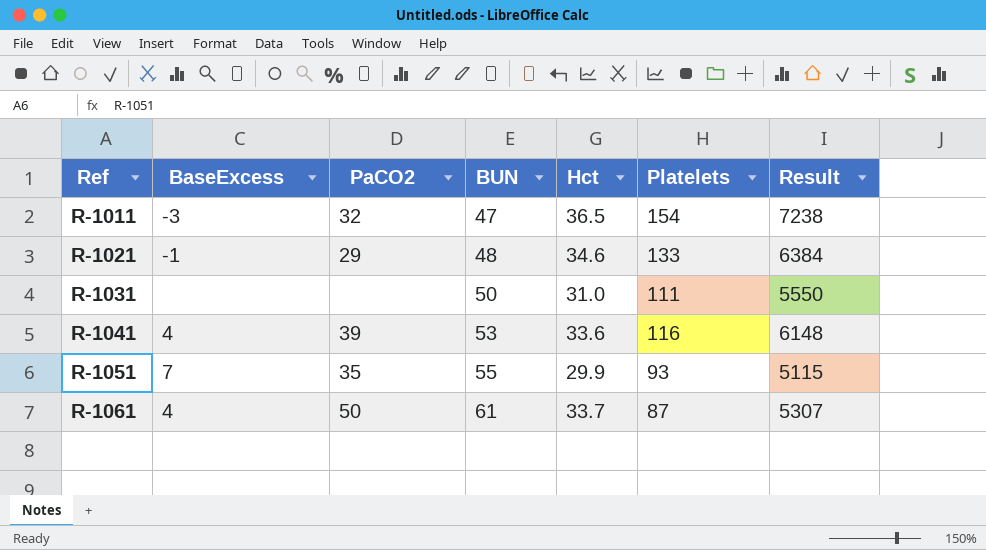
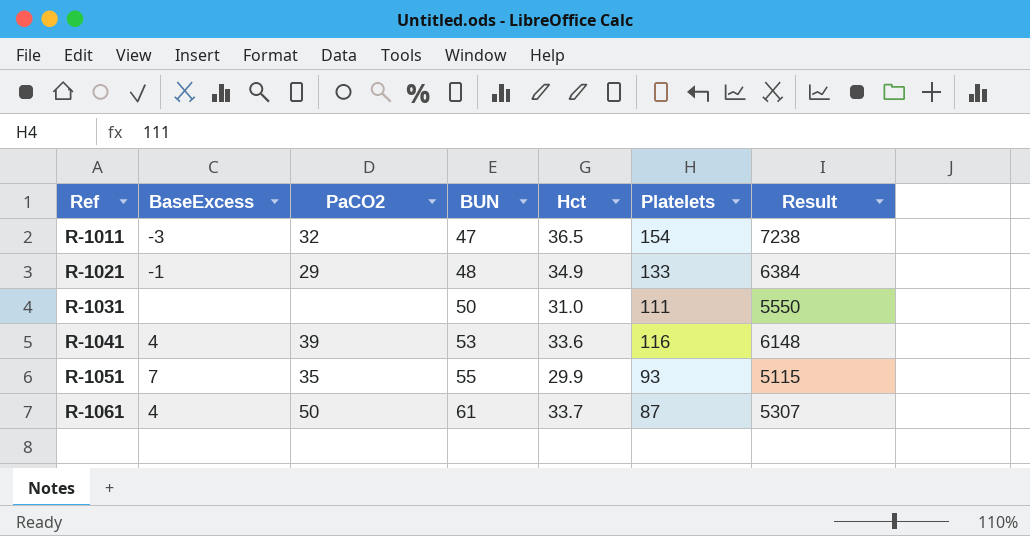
R-1021 | Hct: 34.6 -> 34.9

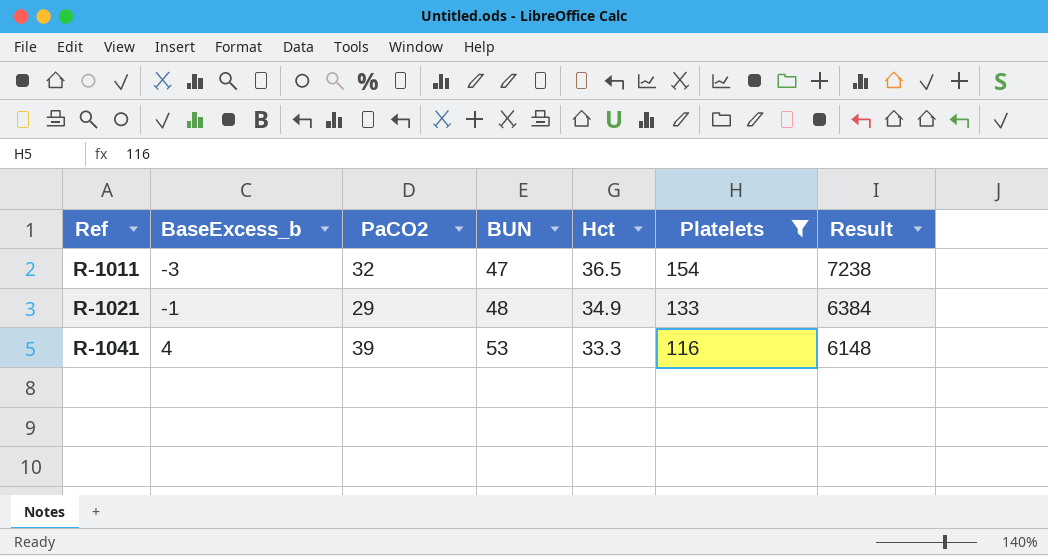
filter: none -> Platelets >= 116
column name: BaseExcess -> BaseExcess_b
R-1041 | Hct: 33.6 -> 33.3

